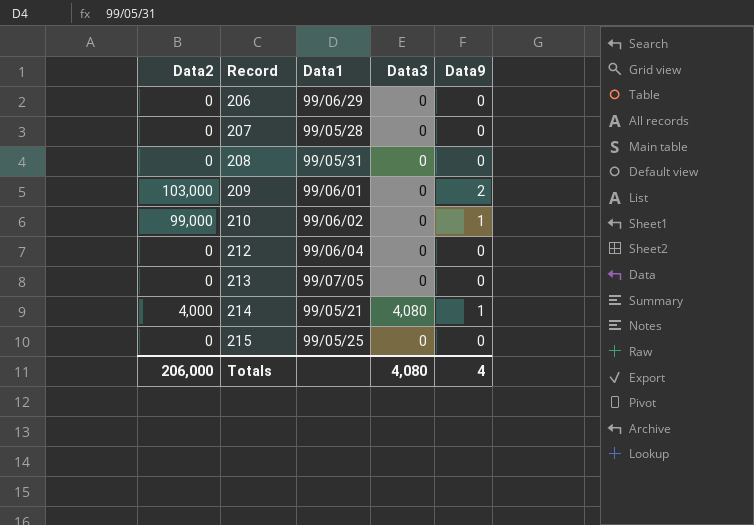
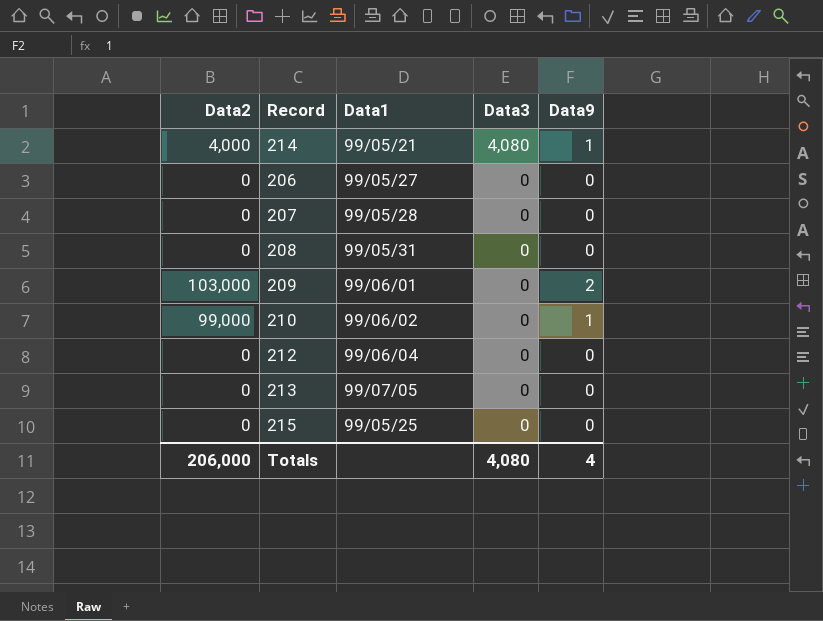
row order: Record ascending -> Data3 descending
206 | Data1: 99/06/29 -> 99/05/27

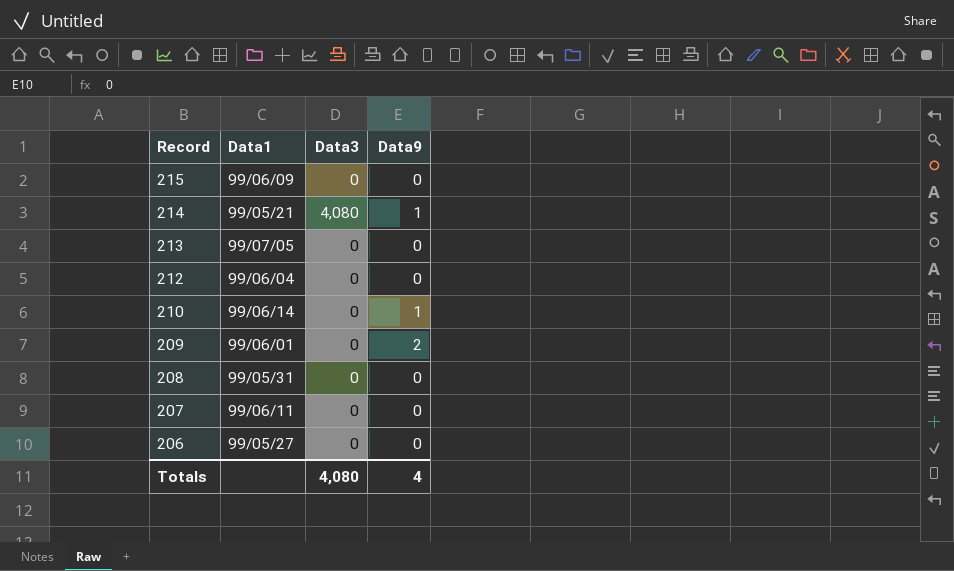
row order: Data3 descending -> Record descending
column Data2 | position: 1 -> none
215 | Data1: 99/05/25 -> 99/06/09
210 | Data1: 99/06/02 -> 99/06/14
207 | Data1: 99/05/28 -> 99/06/11

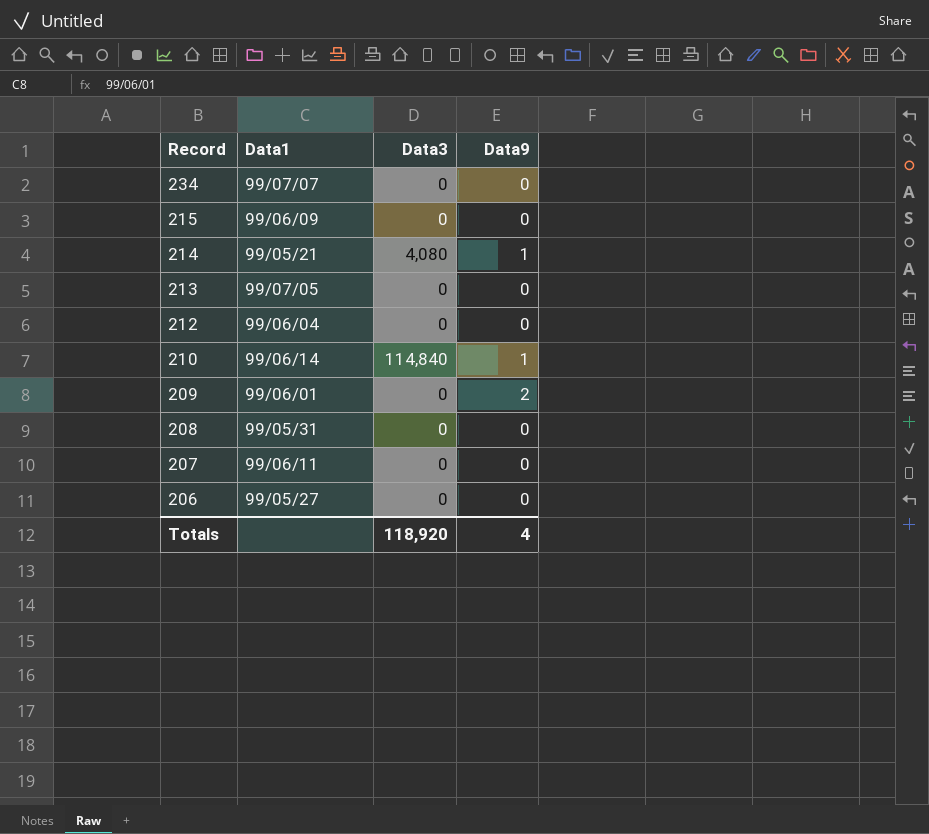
row 234: none -> 99/07/07 | 0 | 0
210 | Data3: 0 -> 114,840
Totals | Data3: 4,080 -> 118,920

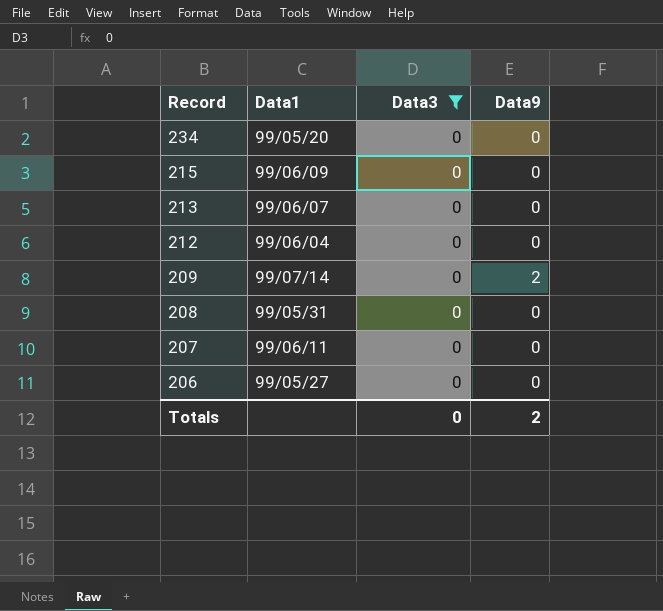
filter: none -> Data3 = 0
234 | Data1: 99/07/07 -> 99/05/20
213 | Data1: 99/07/05 -> 99/06/07
209 | Data1: 99/06/01 -> 99/07/14
Totals | Data3: 118,920 -> 0
Totals | Data9: 4 -> 2

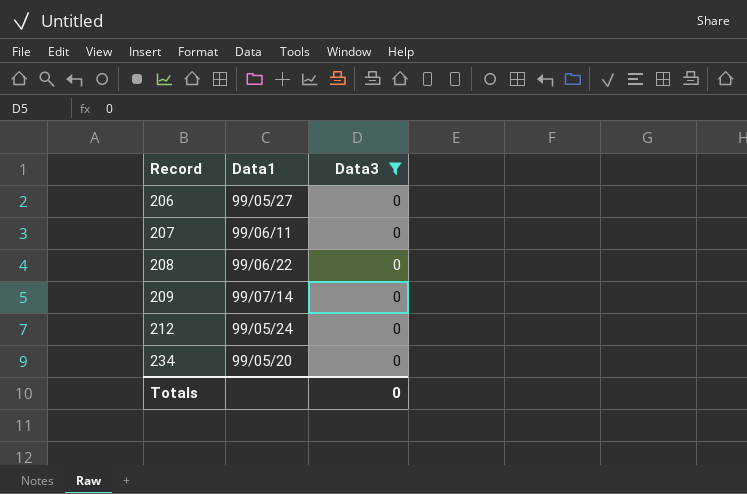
row order: Record descending -> Record ascending
column Data9 | position: 4 -> none
row 215: 99/06/09 | 0 | 0 -> none
row 213: 99/06/07 | 0 | 0 -> none
208 | Data1: 99/05/31 -> 99/06/22
212 | Data1: 99/06/04 -> 99/05/24

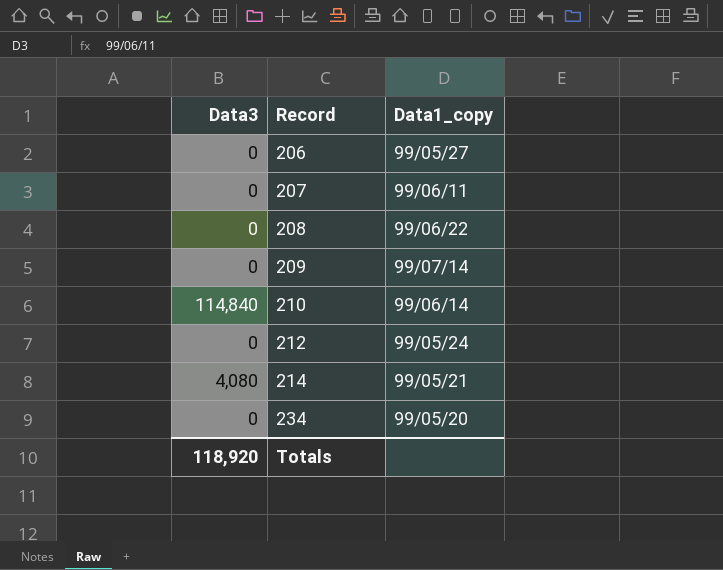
filter: Data3 = 0 -> none
column Data3 | position: 3 -> 1
column name: Data1 -> Data1_copy
Totals | Data3: 0 -> 118,920

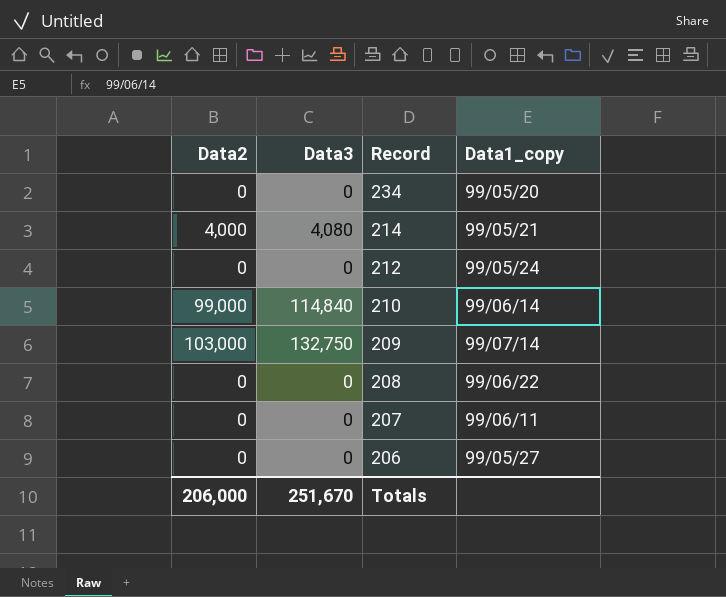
row order: Record ascending -> Record descending
column Data2 | position: none -> 1
209 | Data3: 0 -> 132,750
Totals | Data3: 118,920 -> 251,670

